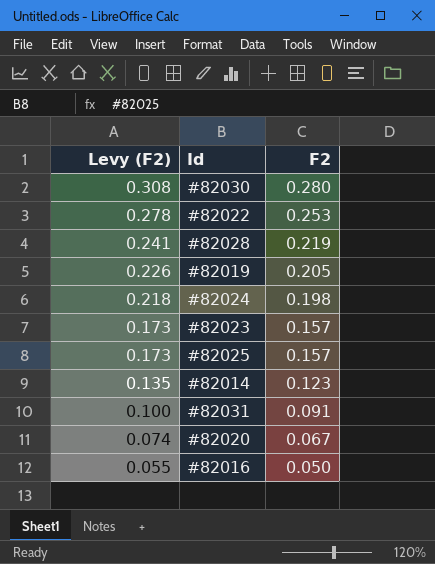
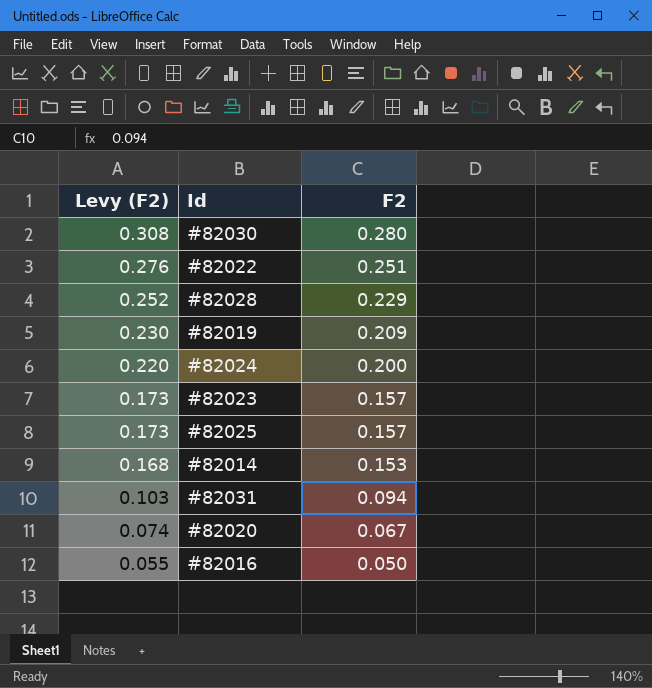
#82022 | Levy (F2): 0.278 -> 0.276
#82022 | F2: 0.253 -> 0.251
#82028 | Levy (F2): 0.241 -> 0.252
#82028 | F2: 0.219 -> 0.229
#82019 | Levy (F2): 0.226 -> 0.230
#82019 | F2: 0.205 -> 0.209
#82024 | Levy (F2): 0.218 -> 0.220
#82024 | F2: 0.198 -> 0.200
#82014 | Levy (F2): 0.135 -> 0.168
#82014 | F2: 0.123 -> 0.153
#82031 | Levy (F2): 0.100 -> 0.103
#82031 | F2: 0.091 -> 0.094

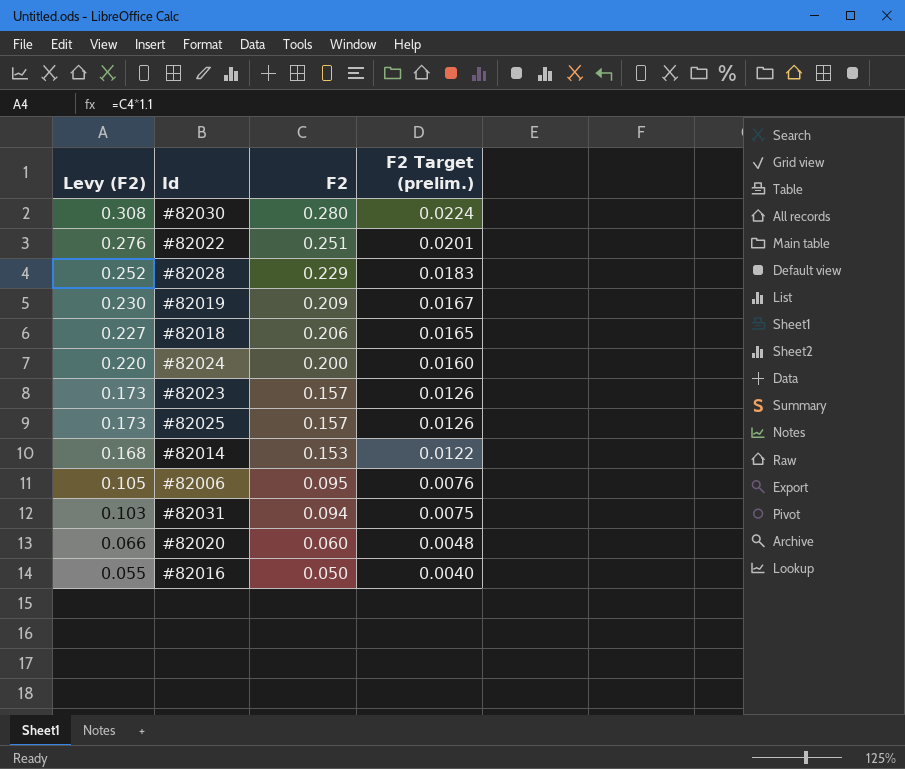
column F2 Target (prelim.) | formula: none -> [F2] * 0.08
row #82018: none -> 0.227 | 0.206 | 0.0165
row #82006: none -> 0.105 | 0.095 | 0.0076
#82020 | Levy (F2): 0.074 -> 0.066
#82020 | F2: 0.067 -> 0.060

